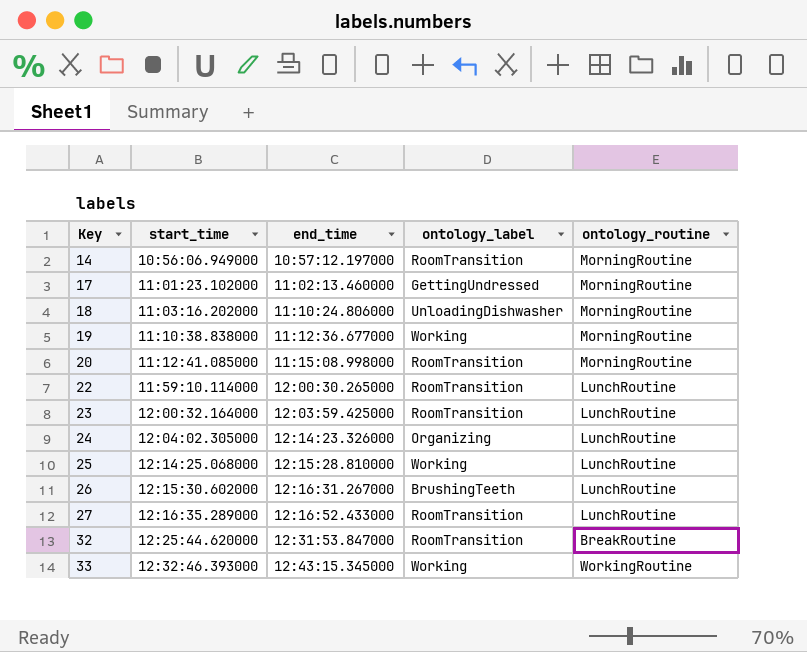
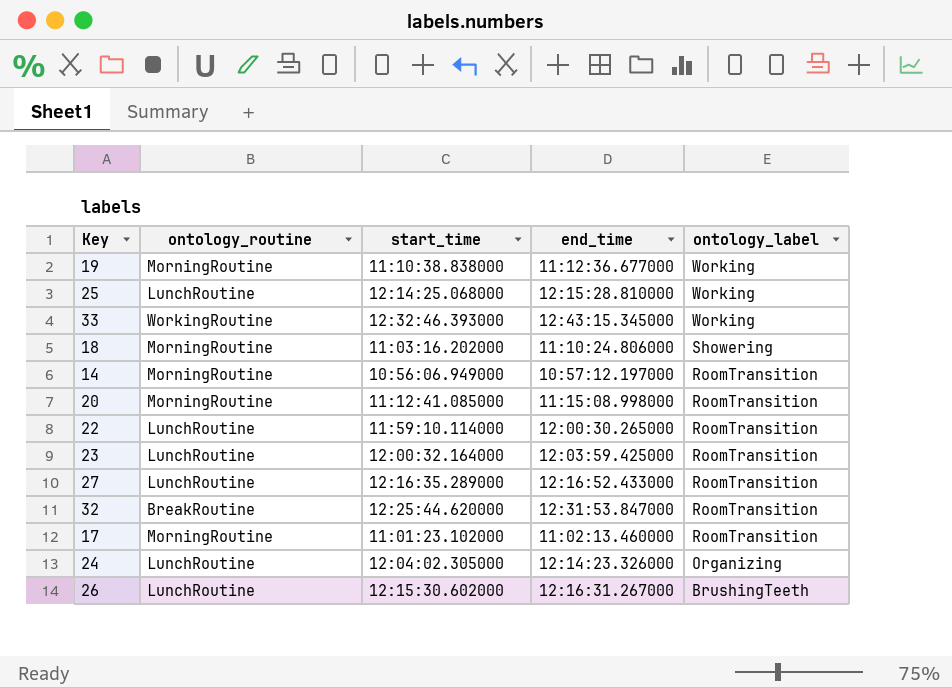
row order: Key ascending -> ontology_label descending
column ontology_routine | position: 5 -> 2
18 | ontology_label: UnloadingDishwasher -> Showering
17 | ontology_label: GettingUndressed -> RoomTransition

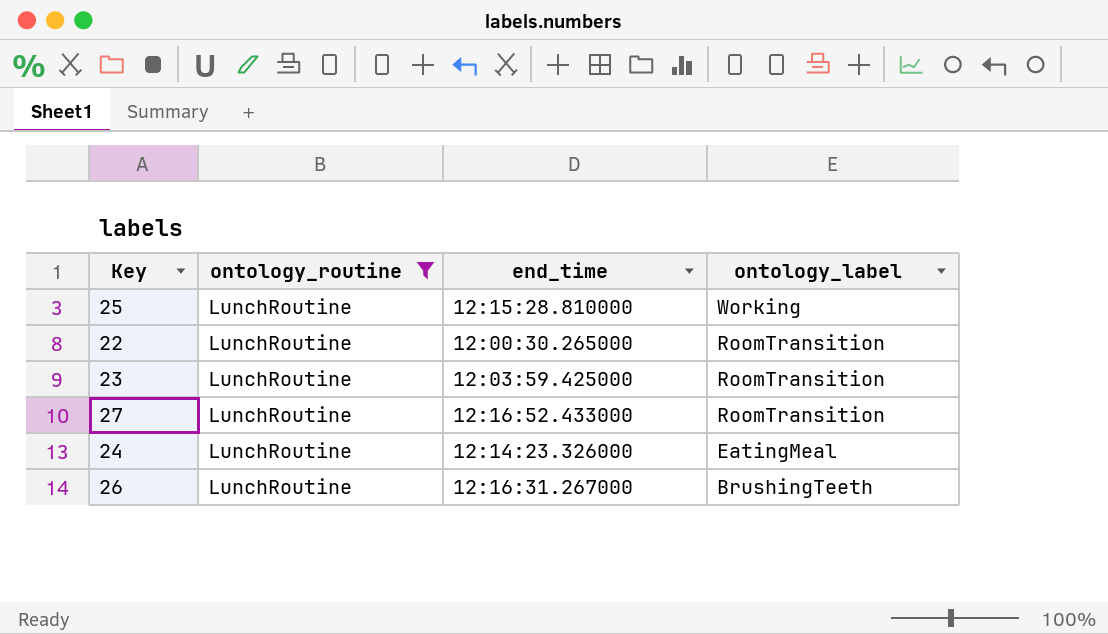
filter: none -> ontology_routine = LunchRoutine
column start_time | position: 3 -> none
24 | ontology_label: Organizing -> EatingMeal

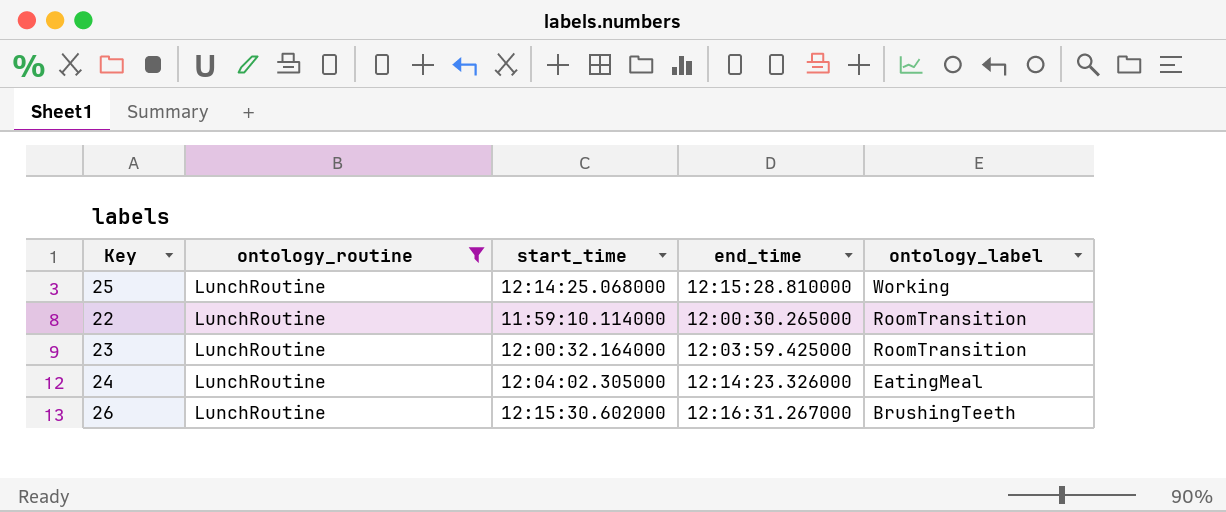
column start_time | position: none -> 3
row 27: LunchRoutine | 12:16:52.433000 | RoomTransition -> none

